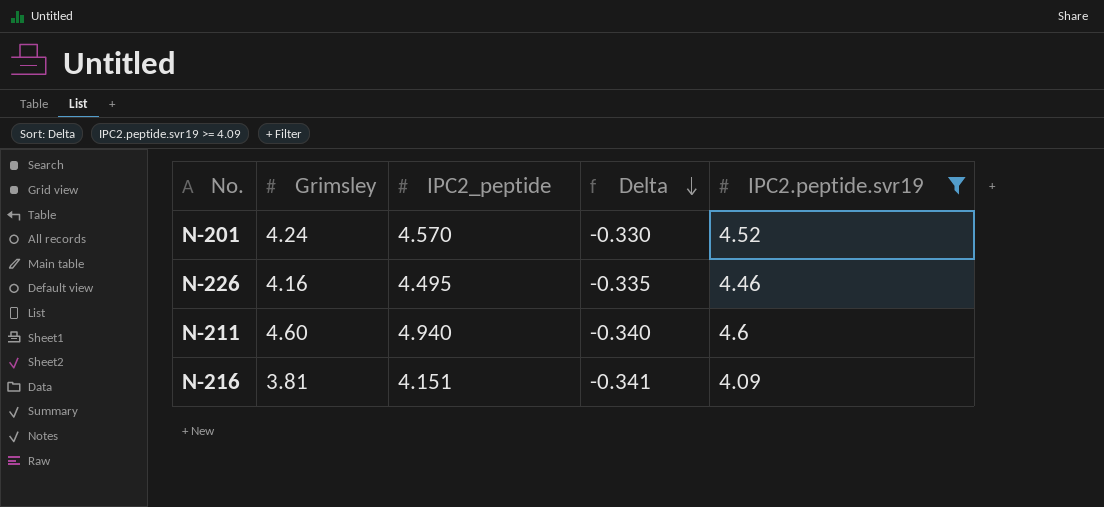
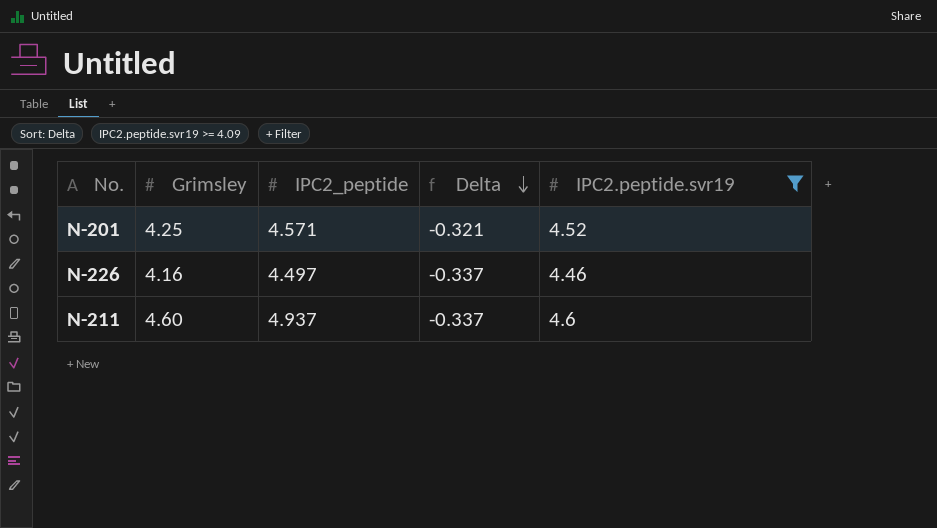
row N-216: 3.81 | 4.151 | -0.341 | 4.09 -> none
N-201 | Grimsley: 4.24 -> 4.25
N-201 | IPC2_peptide: 4.570 -> 4.571
N-201 | Delta: -0.330 -> -0.321
N-226 | IPC2_peptide: 4.495 -> 4.497
N-226 | Delta: -0.335 -> -0.337
N-211 | IPC2_peptide: 4.940 -> 4.937
N-211 | Delta: -0.340 -> -0.337

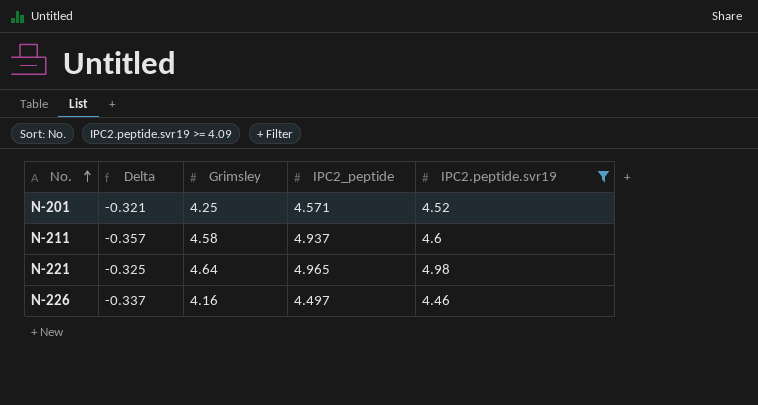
row order: Delta descending -> No. ascending
column Delta | position: 4 -> 2
N-211 | Delta: -0.337 -> -0.357
N-211 | Grimsley: 4.60 -> 4.58
row N-221: none -> -0.325 | 4.64 | 4.965 | 4.98

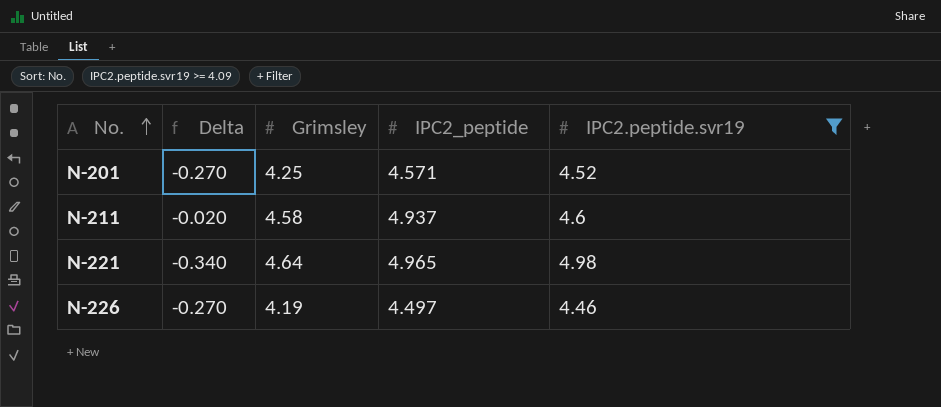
column Delta | formula: [Grimsley] - [IPC2_peptide] -> [Grimsley] - [IPC2.peptide.svr19]
N-226 | Grimsley: 4.16 -> 4.19

